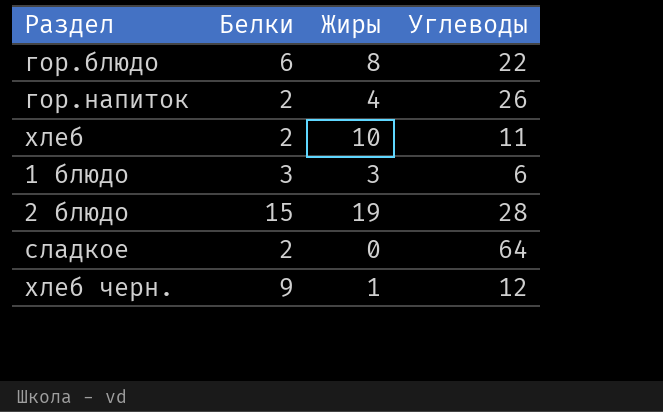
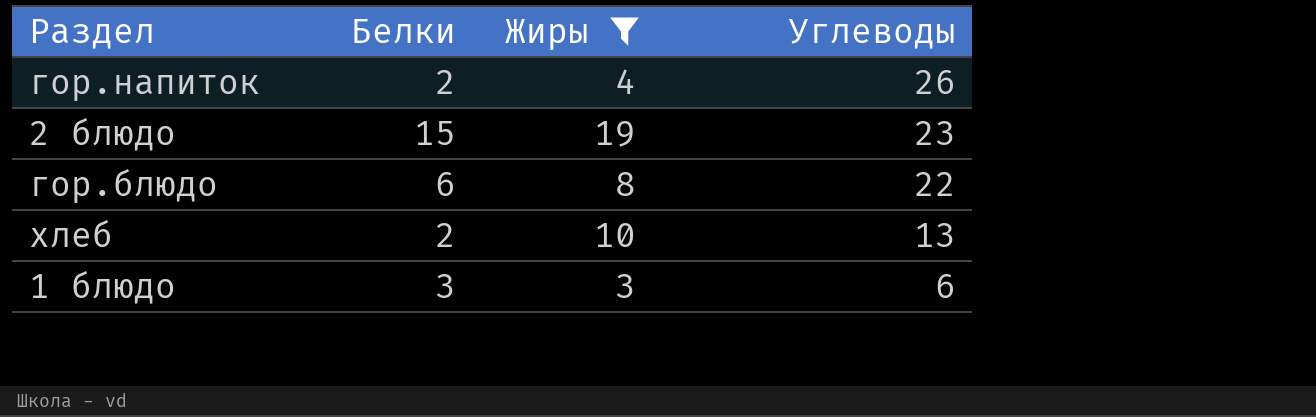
filter: none -> Жиры >= 3
row order: none -> Углеводы descending
2 блюдо | Углеводы: 28 -> 23
хлеб | Углеводы: 11 -> 13

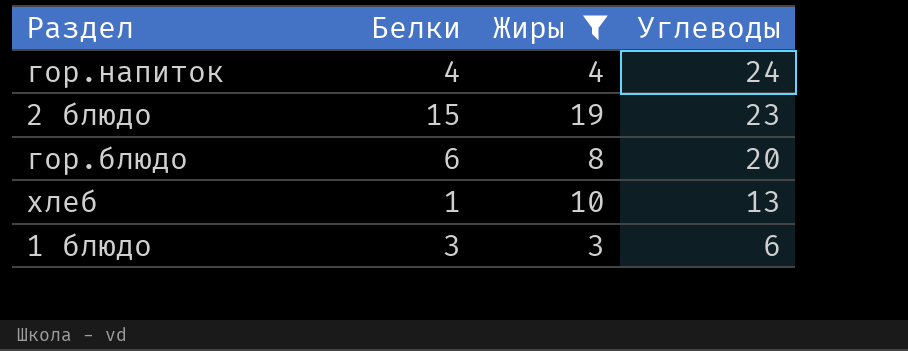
гор.напиток | Белки: 2 -> 4
гор.напиток | Углеводы: 26 -> 24
гор.блюдо | Углеводы: 22 -> 20
хлеб | Белки: 2 -> 1

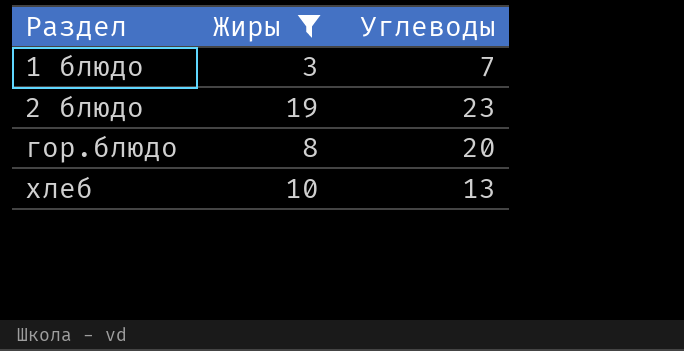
row order: Углеводы descending -> Раздел ascending
column Белки | position: 2 -> none
row гор.напиток: 4 | 4 | 24 -> none
1 блюдо | Углеводы: 6 -> 7

